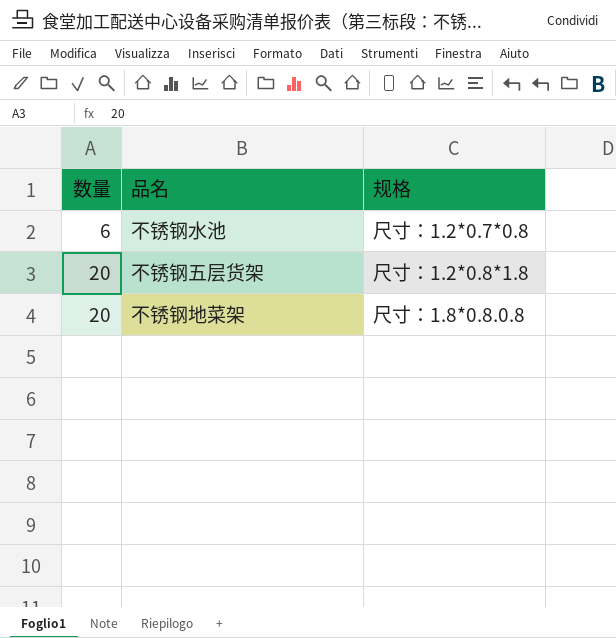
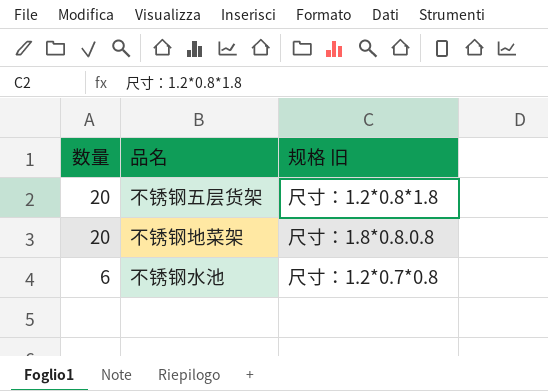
row order: 数量 ascending -> 数量 descending
column name: 规格 -> 规格 旧

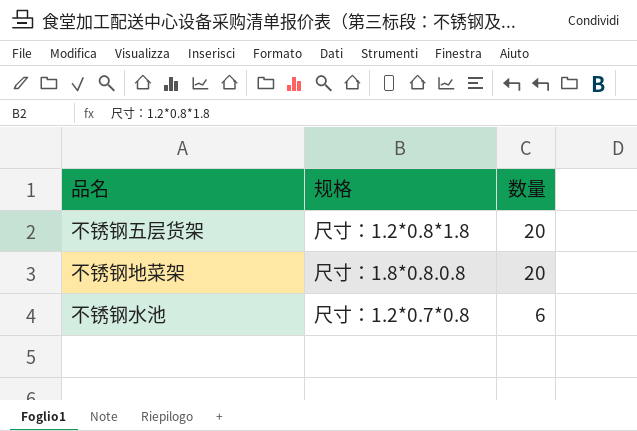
column name: 规格 旧 -> 规格
column 数量 | position: 1 -> 3

